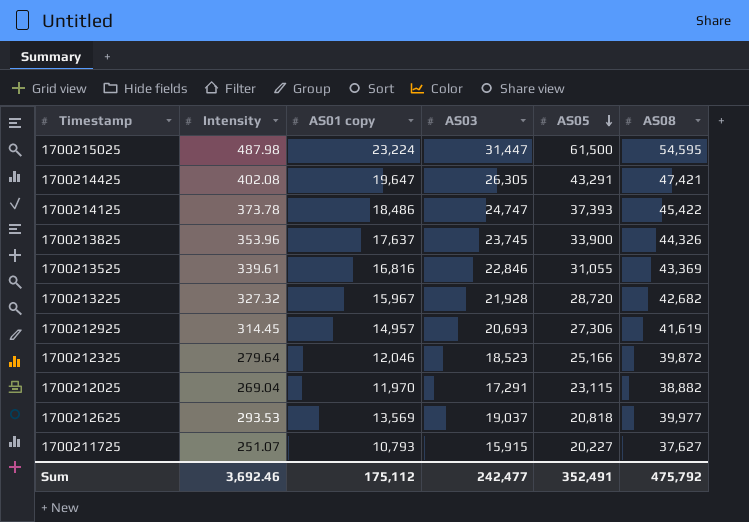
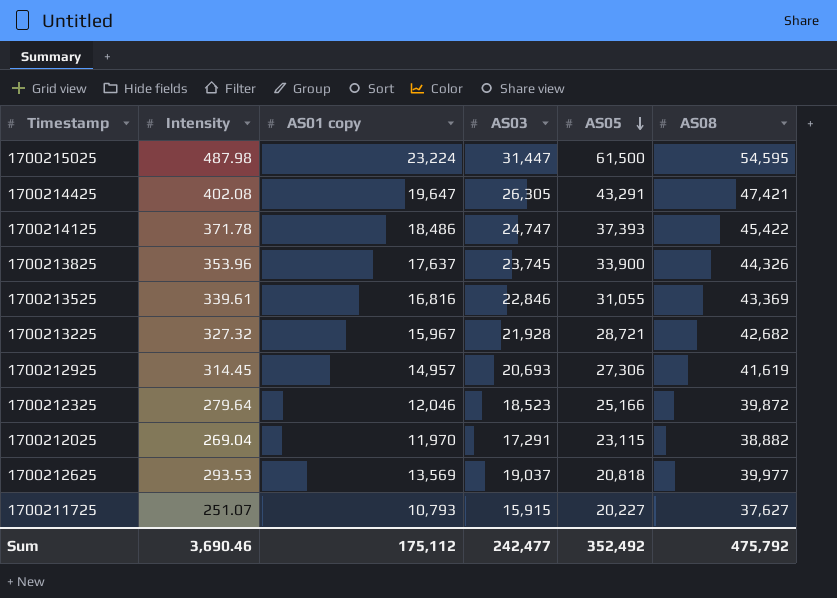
1700214125 | Intensity: 373.78 -> 371.78
1700213225 | AS05: 28,720 -> 28,721
Sum | Intensity: 3,692.46 -> 3,690.46
Sum | AS05: 352,491 -> 352,492

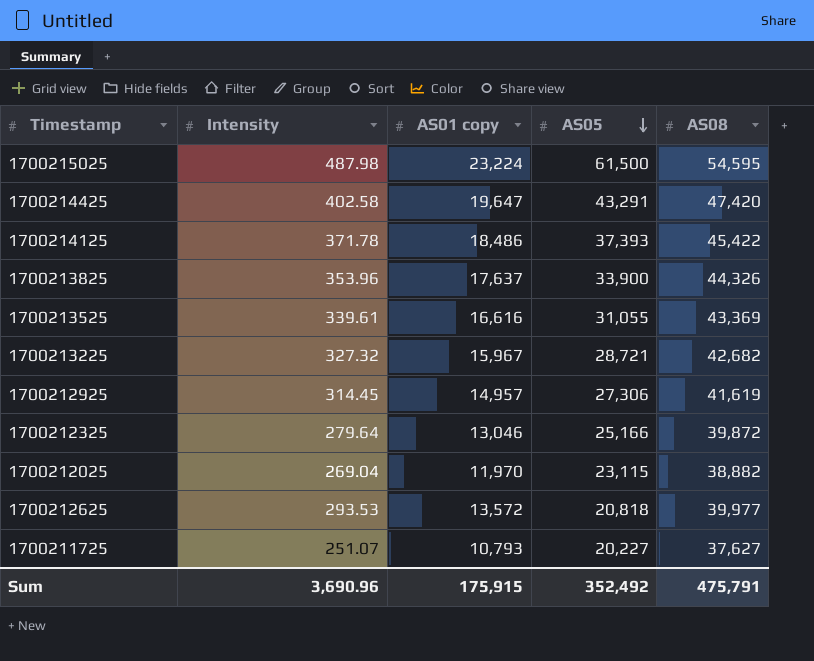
column AS03 | position: 4 -> none
1700214425 | Intensity: 402.08 -> 402.58
1700214425 | AS08: 47,421 -> 47,420
1700213525 | AS01 copy: 16,816 -> 16,616
1700212325 | AS01 copy: 12,046 -> 13,046
1700212625 | AS01 copy: 13,569 -> 13,572
Sum | Intensity: 3,690.46 -> 3,690.96
Sum | AS01 copy: 175,112 -> 175,915
Sum | AS08: 475,792 -> 475,791

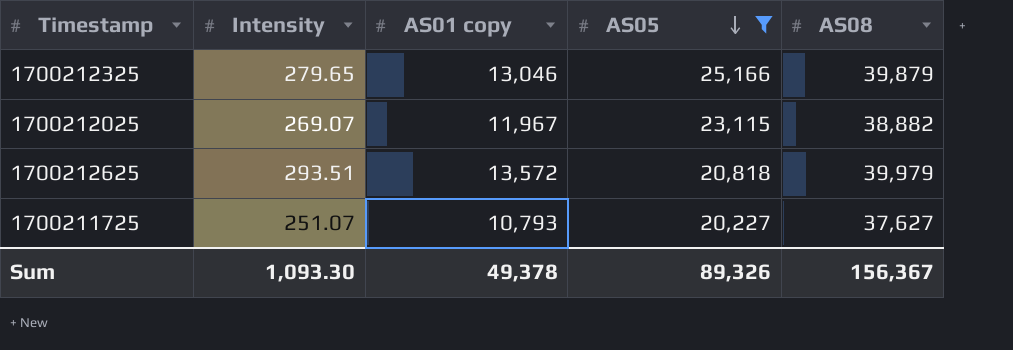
filter: none -> AS05 <= 25,166
1700212325 | Intensity: 279.64 -> 279.65
1700212325 | AS08: 39,872 -> 39,879
1700212025 | Intensity: 269.04 -> 269.07
1700212025 | AS01 copy: 11,970 -> 11,967
1700212625 | Intensity: 293.53 -> 293.51
1700212625 | AS08: 39,977 -> 39,979
Sum | Intensity: 3,690.96 -> 1,093.30
Sum | AS01 copy: 175,915 -> 49,378
Sum | AS05: 352,492 -> 89,326
Sum | AS08: 475,791 -> 156,367

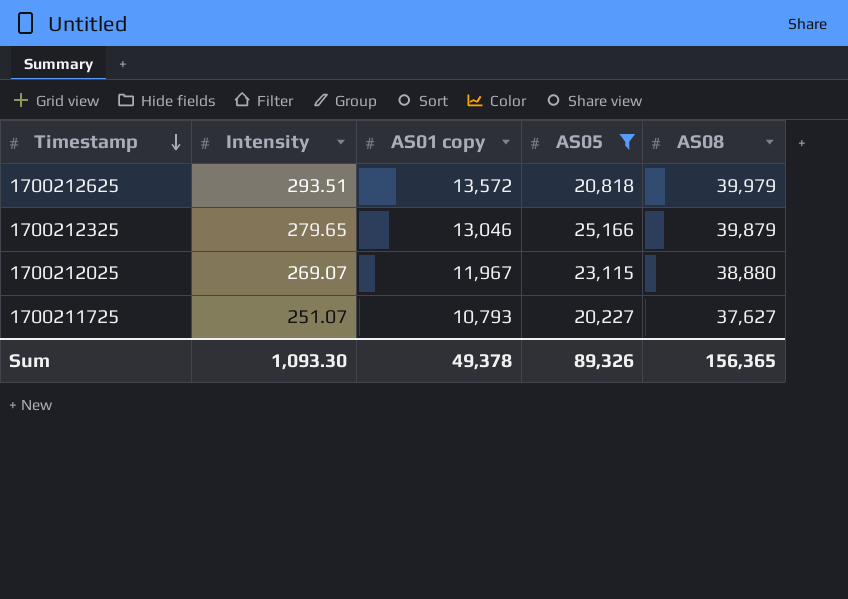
row order: AS05 descending -> Timestamp descending
1700212025 | AS08: 38,882 -> 38,880
Sum | AS08: 156,367 -> 156,365

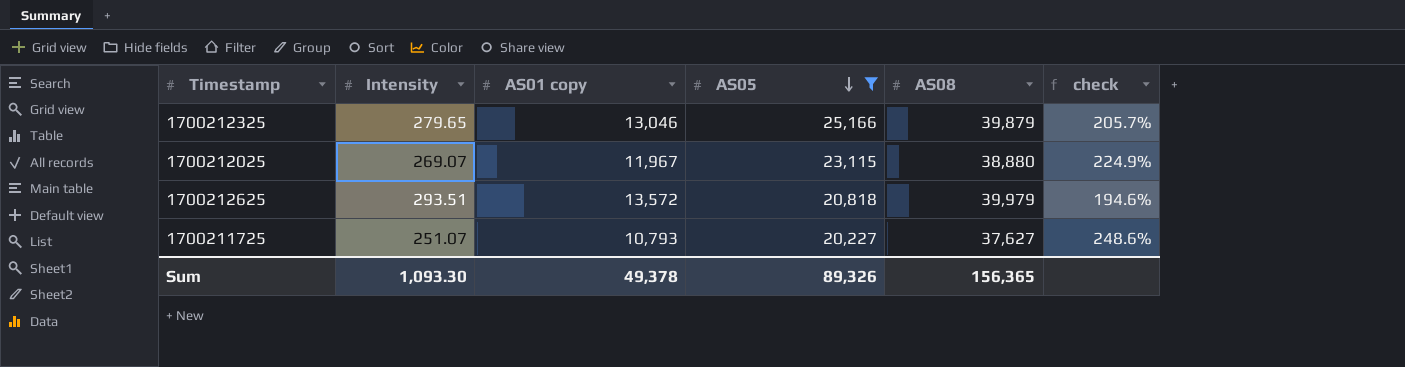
row order: Timestamp descending -> AS05 descending
column check | formula: none -> ([AS08] - [AS01 copy]) / [AS01 copy]

